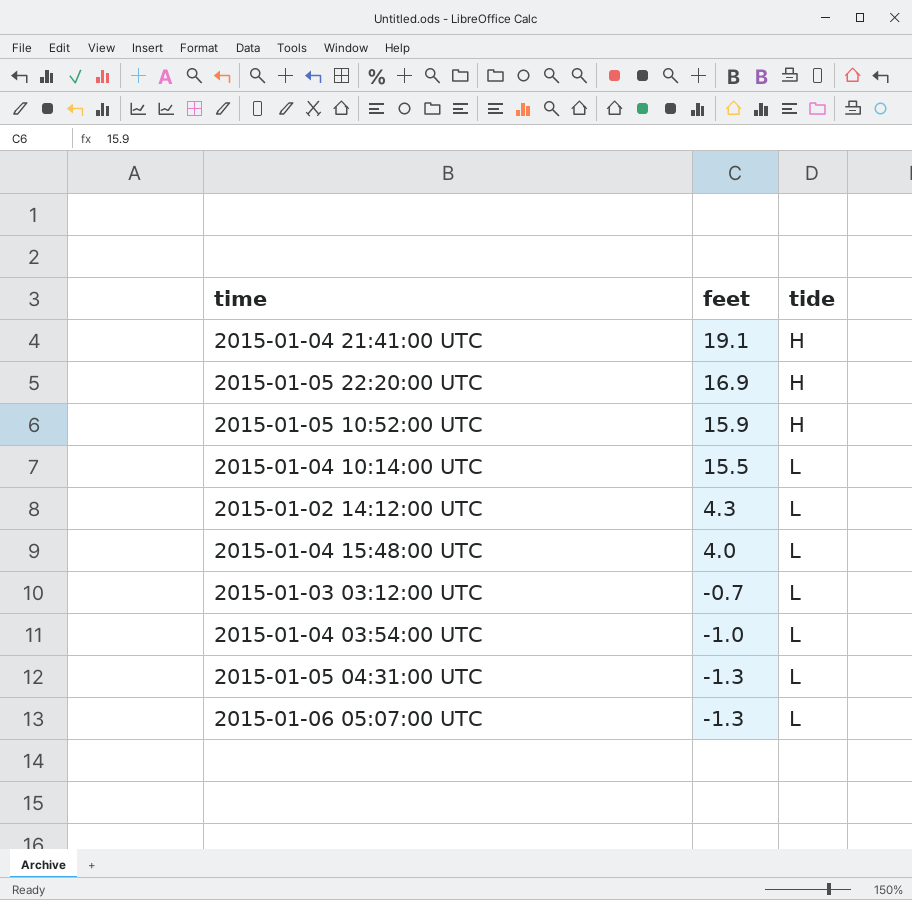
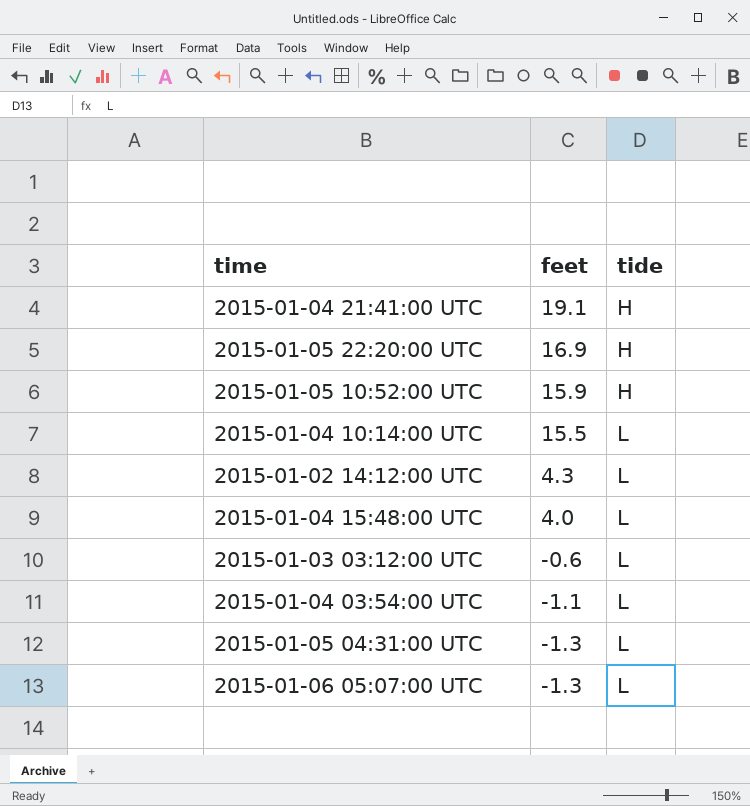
2015-01-03 03:12:00 UTC | feet: -0.7 -> -0.6
2015-01-04 03:54:00 UTC | feet: -1.0 -> -1.1

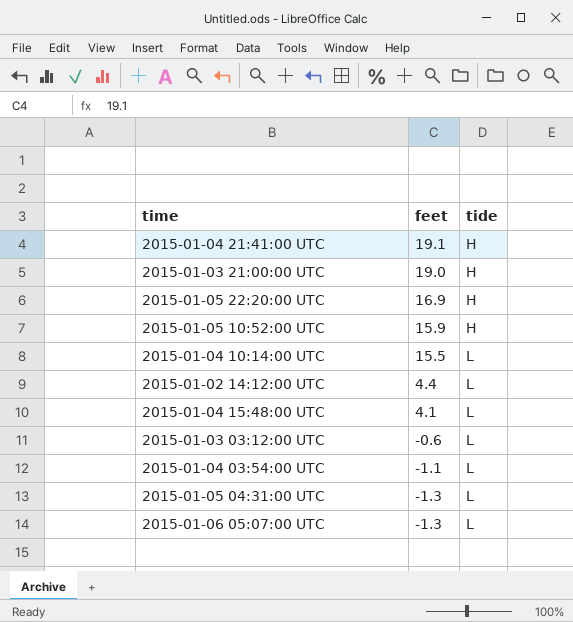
row 2015-01-03 21:00:00 UTC: none -> 19.0 | H
2015-01-02 14:12:00 UTC | feet: 4.3 -> 4.4
2015-01-04 15:48:00 UTC | feet: 4.0 -> 4.1

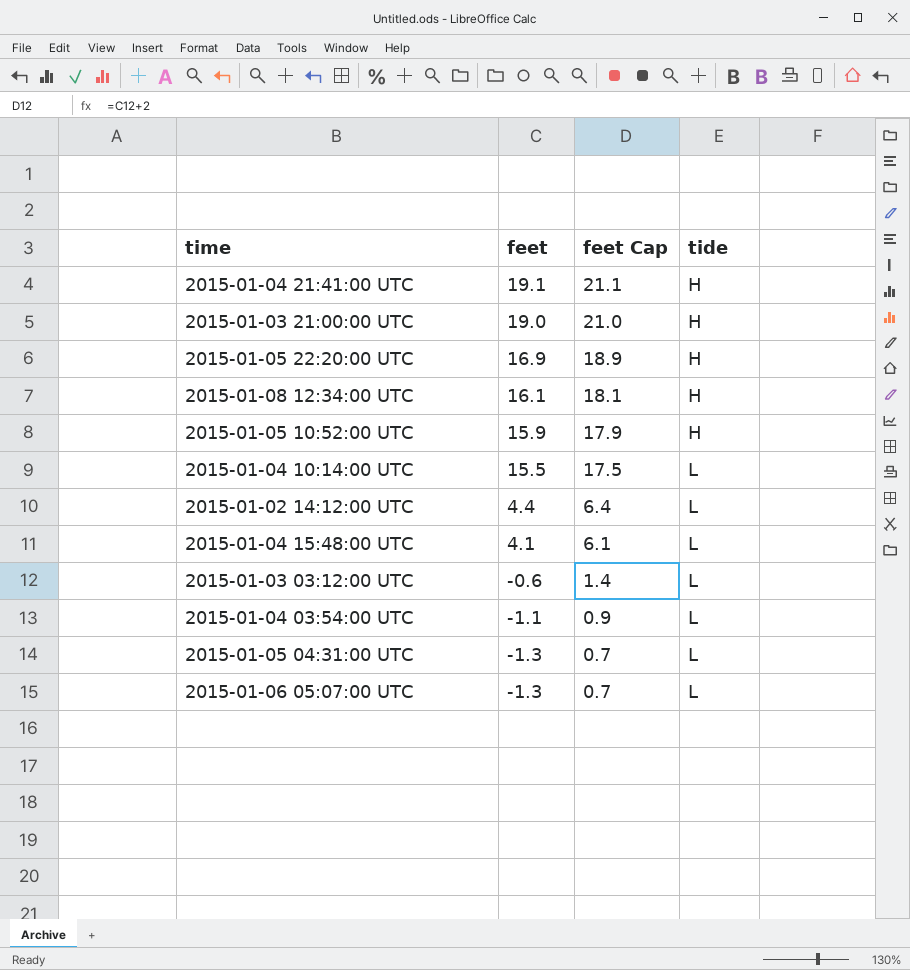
column feet Cap | formula: none -> [feet] + 2
row 2015-01-08 12:34:00 UTC: none -> 16.1 | 18.1 | H

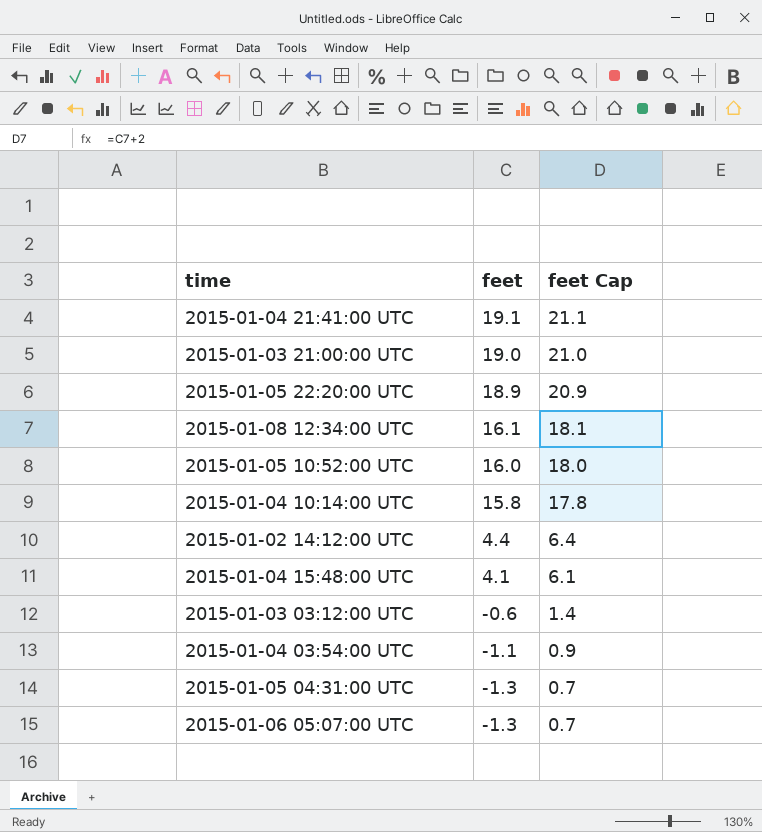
column tide | position: 4 -> none
2015-01-05 22:20:00 UTC | feet: 16.9 -> 18.9
2015-01-05 22:20:00 UTC | feet Cap: 18.9 -> 20.9
2015-01-05 10:52:00 UTC | feet: 15.9 -> 16.0
2015-01-05 10:52:00 UTC | feet Cap: 17.9 -> 18.0
2015-01-04 10:14:00 UTC | feet: 15.5 -> 15.8
2015-01-04 10:14:00 UTC | feet Cap: 17.5 -> 17.8

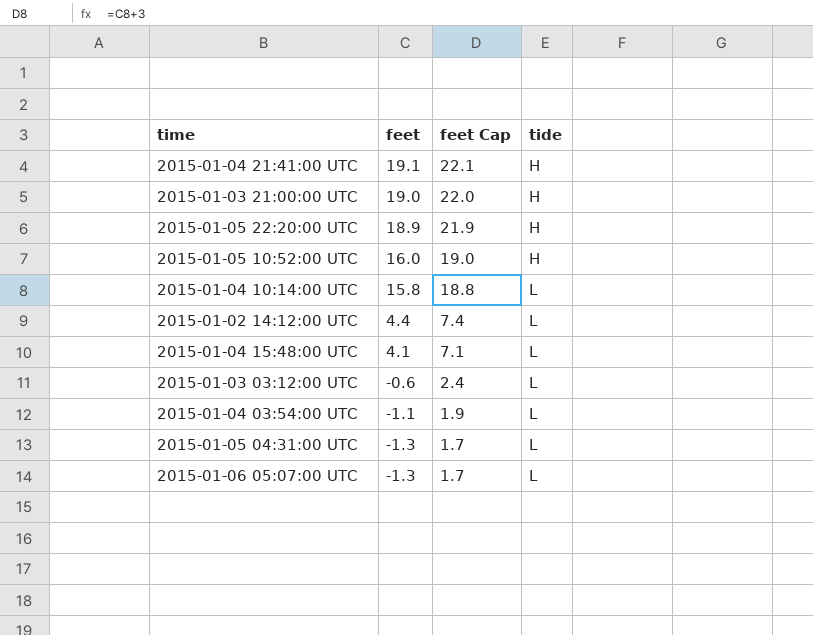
column feet Cap | formula: [feet] + 2 -> [feet] + 3
column tide | position: none -> 4
row 2015-01-08 12:34:00 UTC: 16.1 | 18.1 -> none

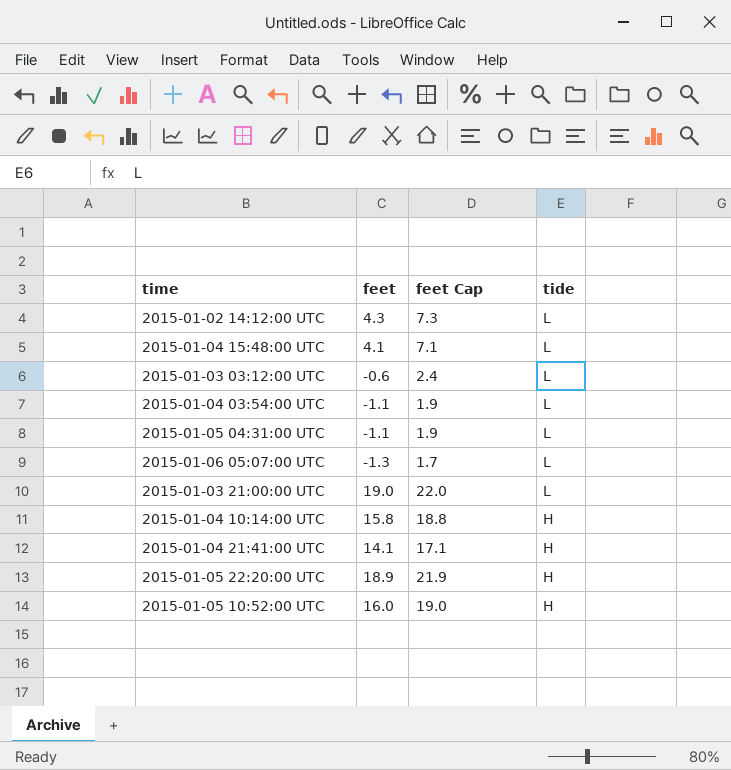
row order: feet descending -> tide descending
2015-01-02 14:12:00 UTC | feet: 4.4 -> 4.3
2015-01-02 14:12:00 UTC | feet Cap: 7.4 -> 7.3
2015-01-05 04:31:00 UTC | feet: -1.3 -> -1.1
2015-01-05 04:31:00 UTC | feet Cap: 1.7 -> 1.9
2015-01-03 21:00:00 UTC | tide: H -> L
2015-01-04 10:14:00 UTC | tide: L -> H
2015-01-04 21:41:00 UTC | feet: 19.1 -> 14.1
2015-01-04 21:41:00 UTC | feet Cap: 22.1 -> 17.1

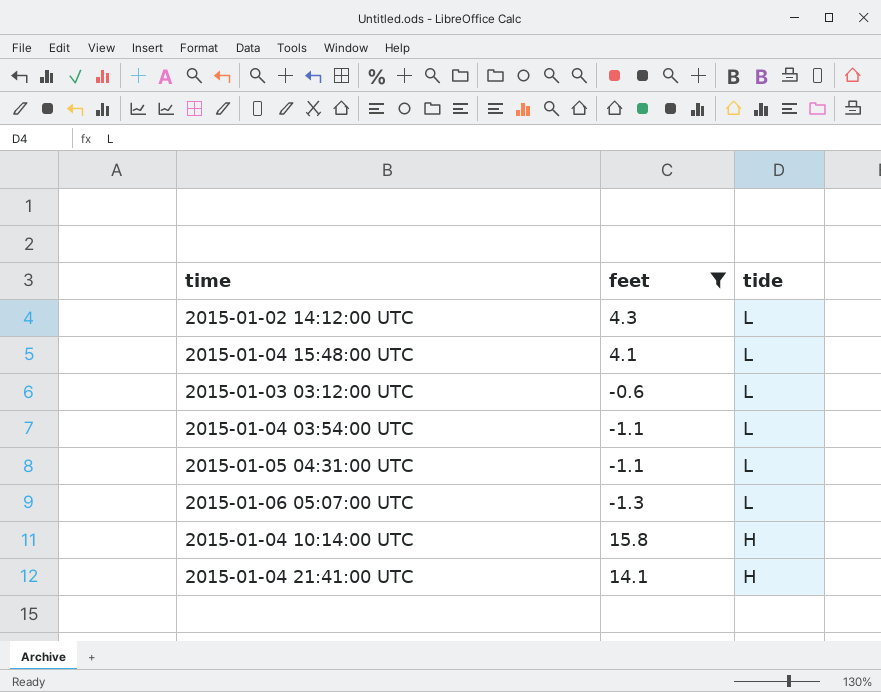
filter: none -> feet <= 15.8
column feet Cap | formula: [feet] + 3 -> none

